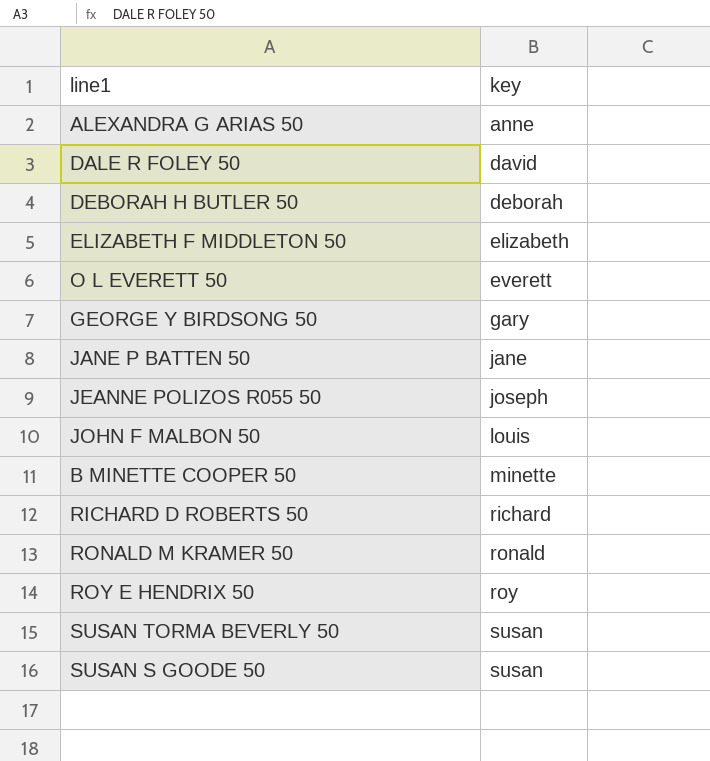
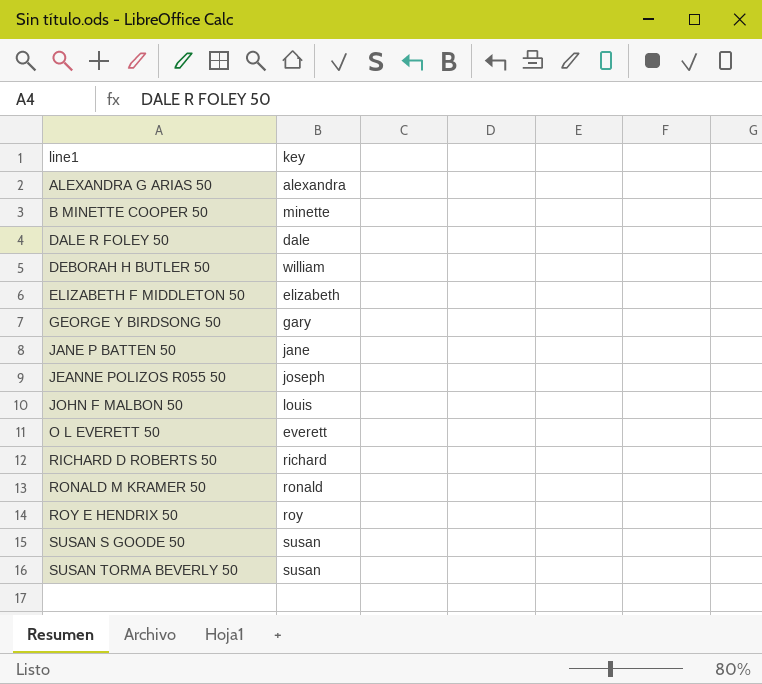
row order: key ascending -> line1 ascending
ALEXANDRA G ARIAS 50 | key: anne -> alexandra
DALE R FOLEY 50 | key: david -> dale
DEBORAH H BUTLER 50 | key: deborah -> william

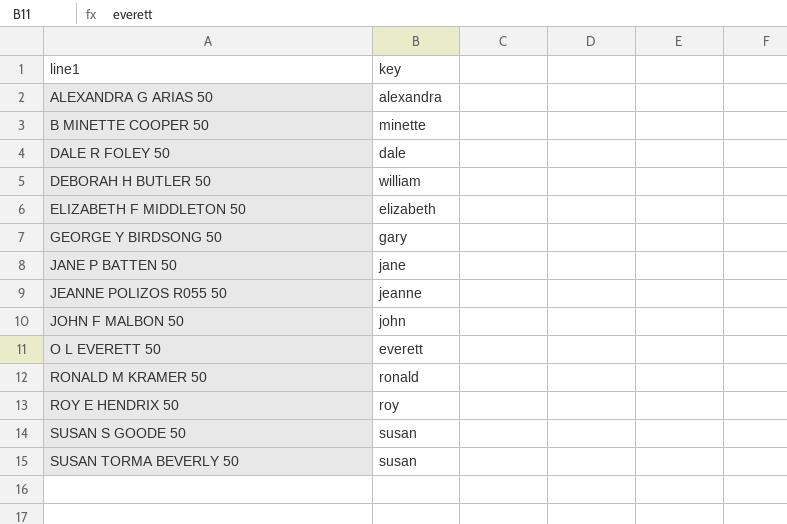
row RICHARD D ROBERTS 50: richard -> none
JEANNE POLIZOS R055 50 | key: joseph -> jeanne
JOHN F MALBON 50 | key: louis -> john

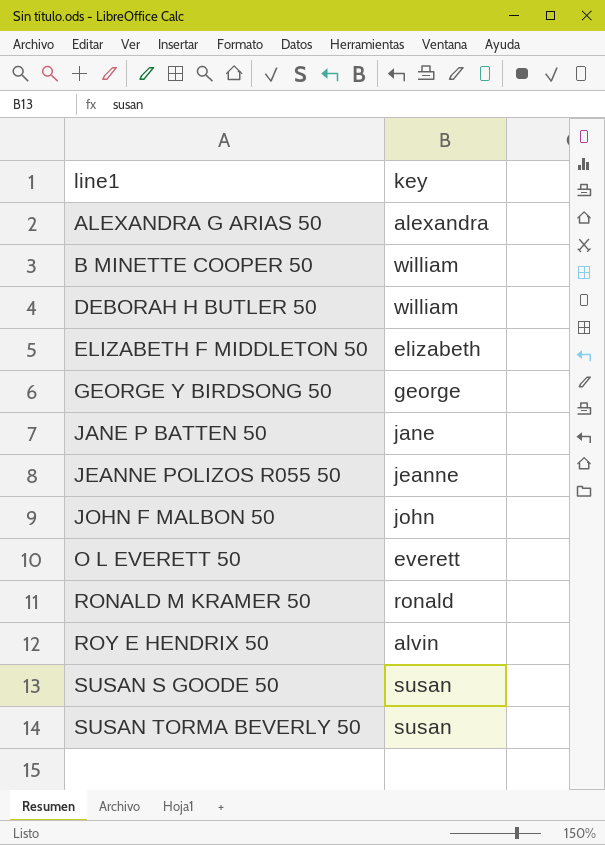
row DALE R FOLEY 50: dale -> none
B MINETTE COOPER 50 | key: minette -> william
GEORGE Y BIRDSONG 50 | key: gary -> george
ROY E HENDRIX 50 | key: roy -> alvin

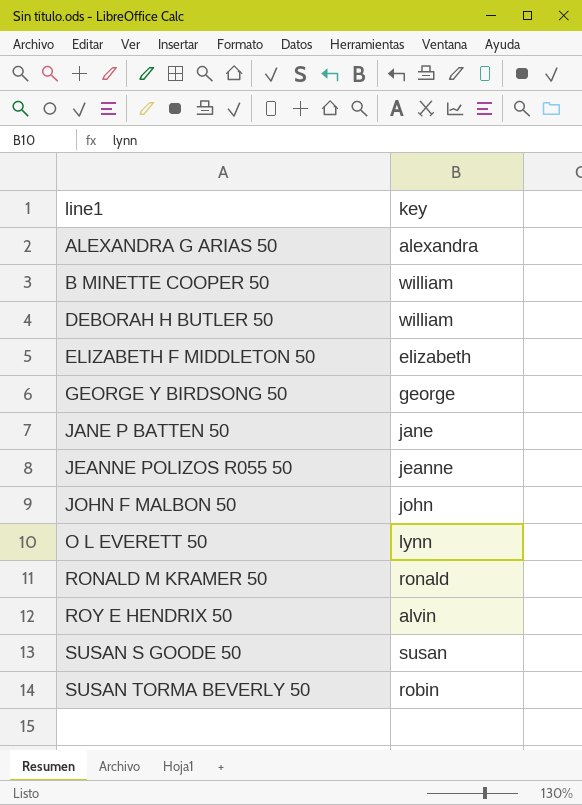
O L EVERETT 50 | key: everett -> lynn
SUSAN TORMA BEVERLY 50 | key: susan -> robin

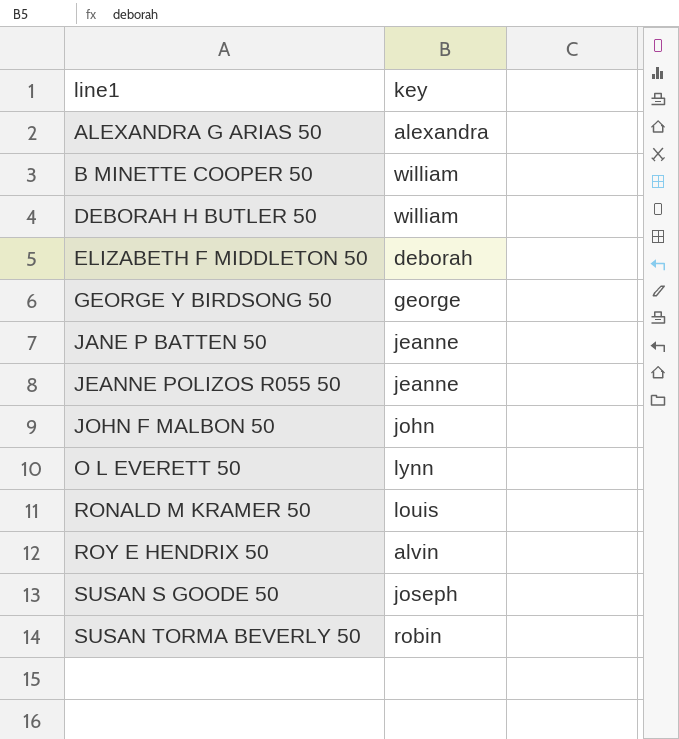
ELIZABETH F MIDDLETON 50 | key: elizabeth -> deborah
JANE P BATTEN 50 | key: jane -> jeanne
RONALD M KRAMER 50 | key: ronald -> louis
SUSAN S GOODE 50 | key: susan -> joseph

